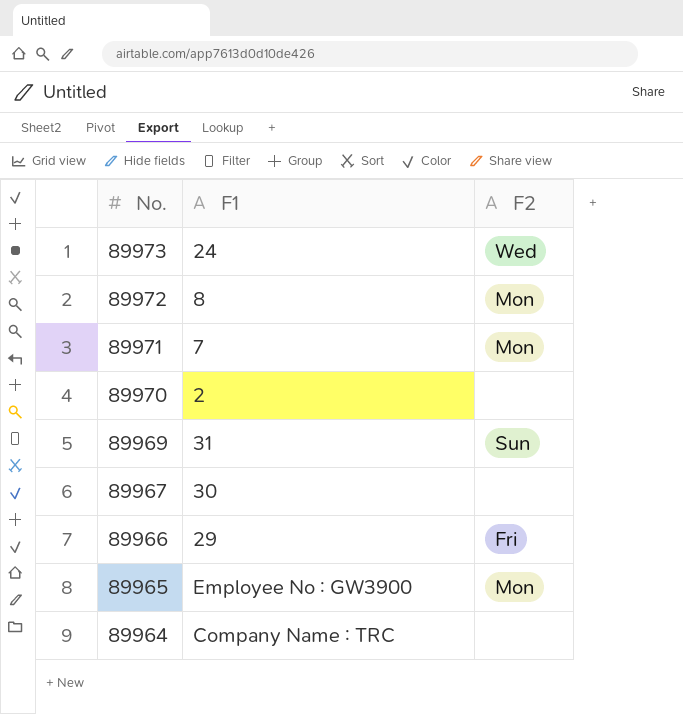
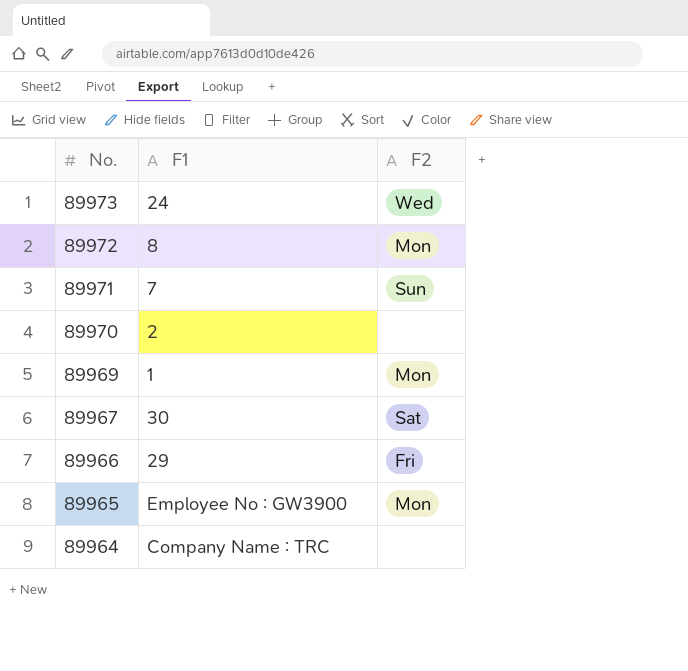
89971 | F2: Mon -> Sun
89969 | F1: 31 -> 1
89969 | F2: Sun -> Mon
89967 | F2: none -> Sat

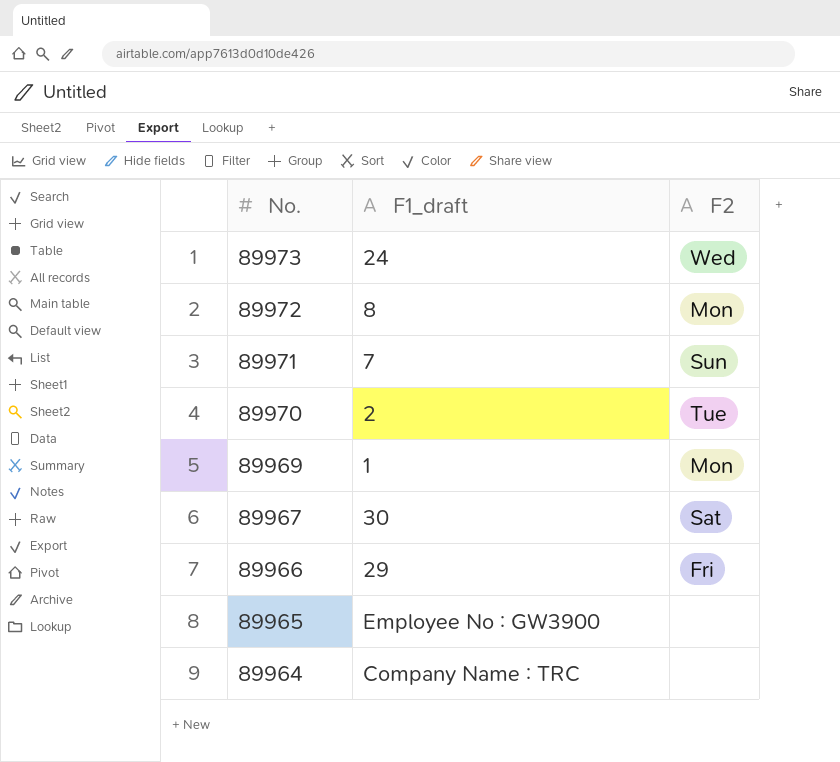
column name: F1 -> F1_draft
89970 | F2: none -> Tue
89965 | F2: Mon -> none

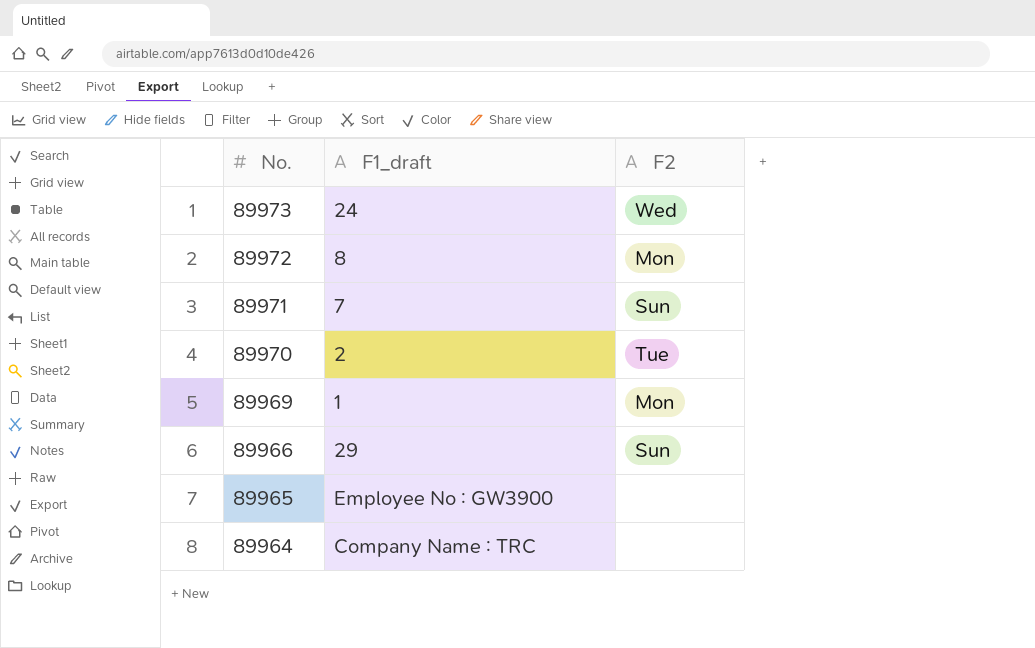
row 89967: 30 | Sat -> none
89966 | F2: Fri -> Sun

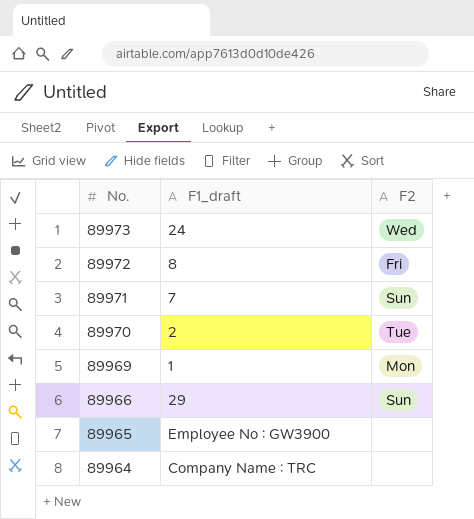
89972 | F2: Mon -> Fri

